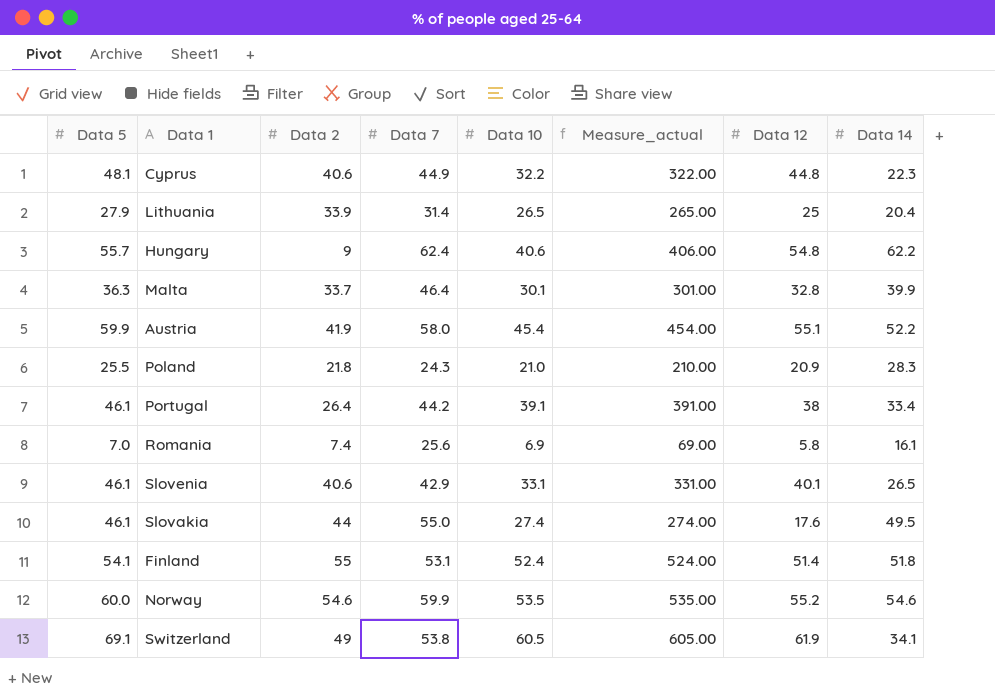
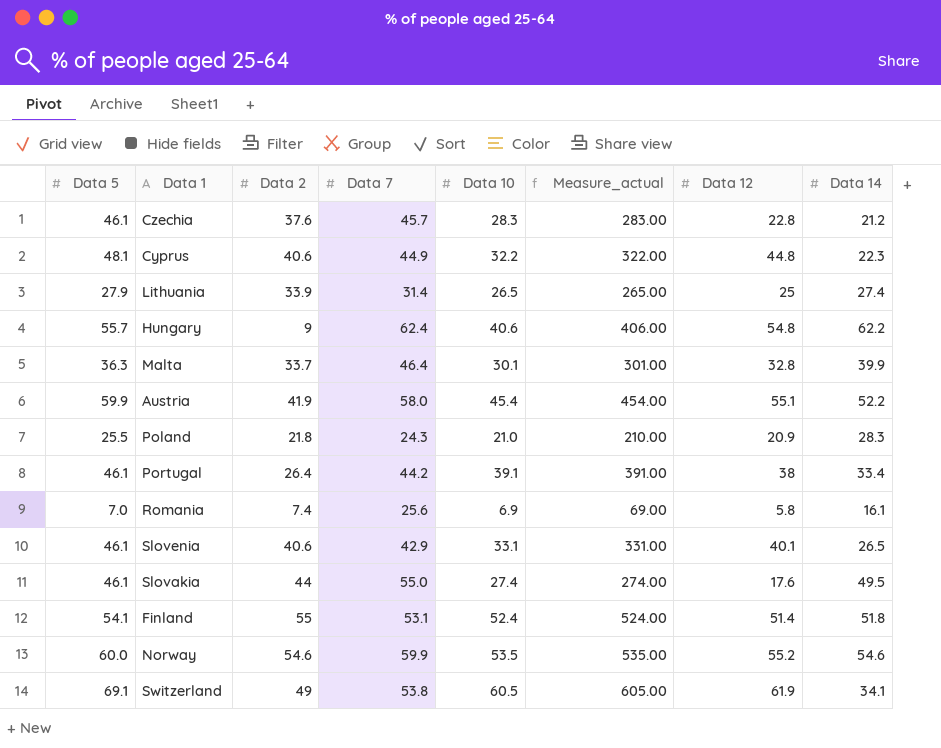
row Czechia: none -> 46.1 | 37.6 | 45.7 | 28.3 | 283.00 | 22.8 | 21.2
Lithuania | Data 14: 20.4 -> 27.4

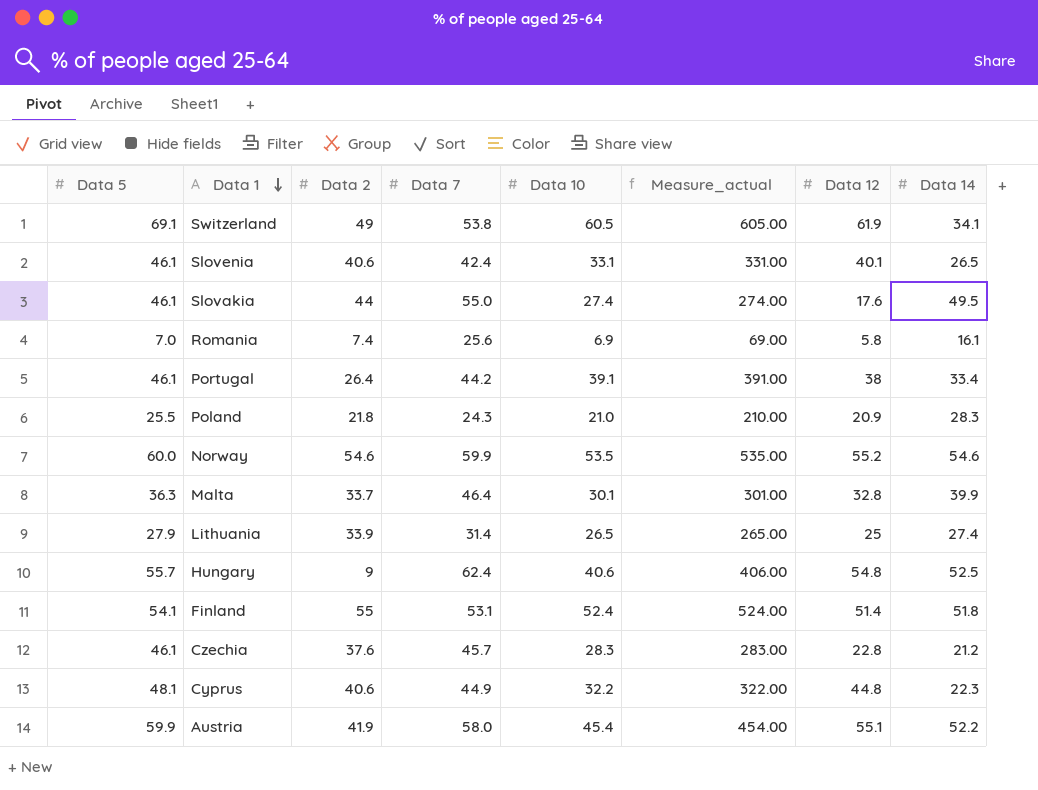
row order: none -> Data 1 descending
Slovenia | Data 7: 42.9 -> 42.4
Hungary | Data 14: 62.2 -> 52.5

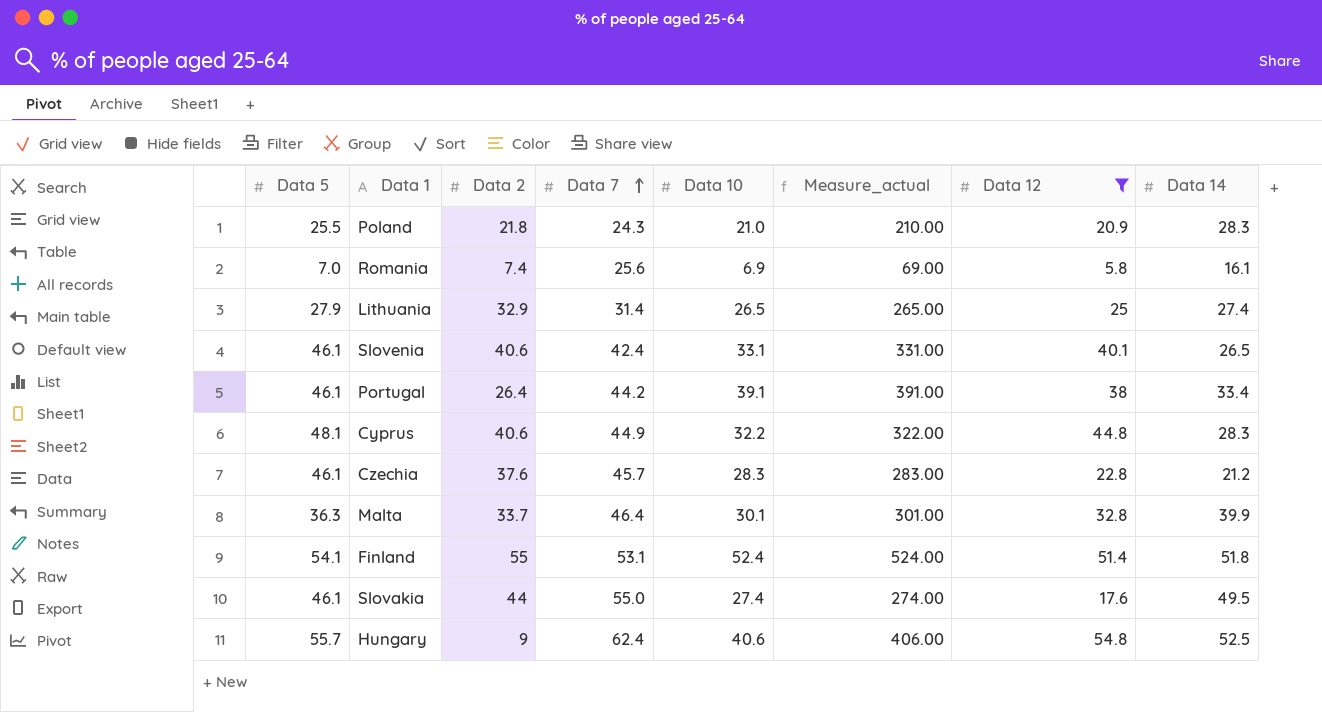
filter: none -> Data 12 <= 54.8
row order: Data 1 descending -> Data 7 ascending
Lithuania | Data 2: 33.9 -> 32.9
Cyprus | Data 14: 22.3 -> 28.3

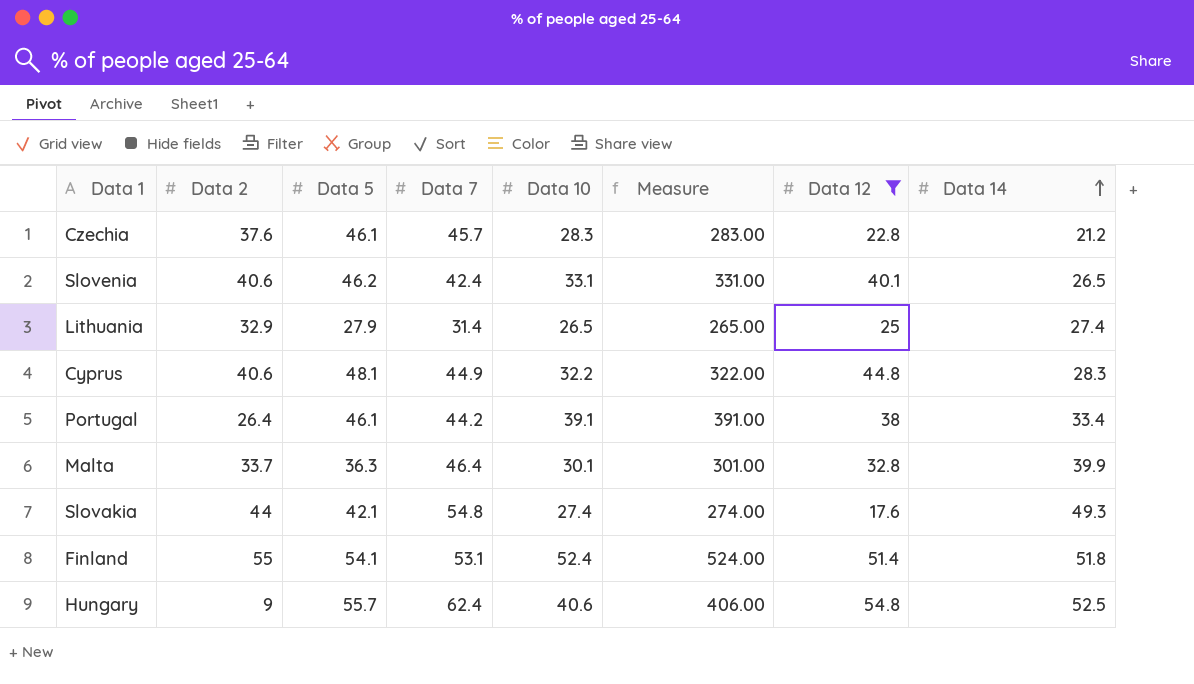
row order: Data 7 ascending -> Data 14 ascending
column Data 5 | position: 1 -> 3
column name: Measure_actual -> Measure
row Poland: 25.5 | 21.8 | 24.3 | 21.0 | 210.00 | 20.9 | 28.3 -> none
row Romania: 7.0 | 7.4 | 25.6 | 6.9 | 69.00 | 5.8 | 16.1 -> none
Slovenia | Data 5: 46.1 -> 46.2
Slovakia | Data 5: 46.1 -> 42.1
Slovakia | Data 7: 55.0 -> 54.8
Slovakia | Data 14: 49.5 -> 49.3

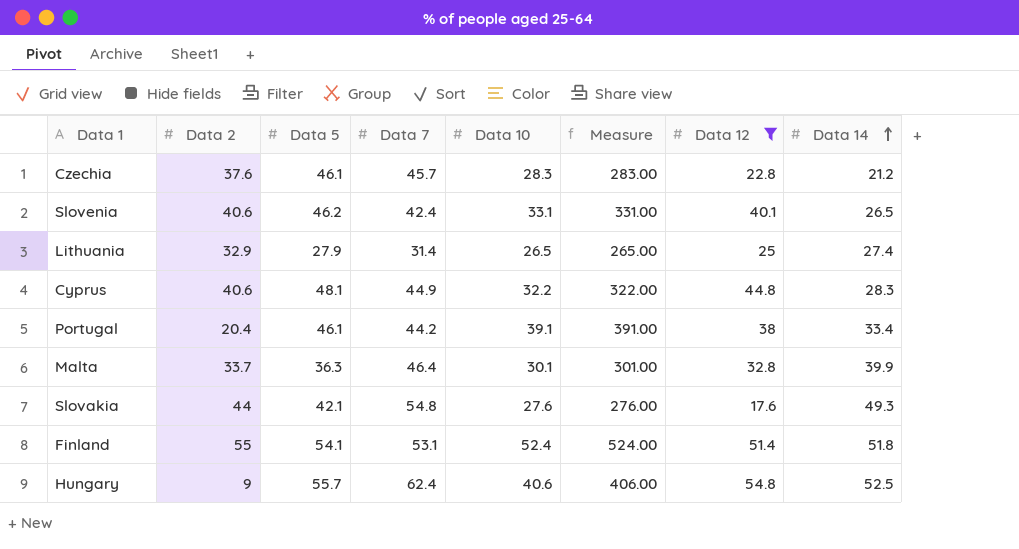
Portugal | Data 2: 26.4 -> 20.4
Slovakia | Data 10: 27.4 -> 27.6
Slovakia | Measure: 274.00 -> 276.00

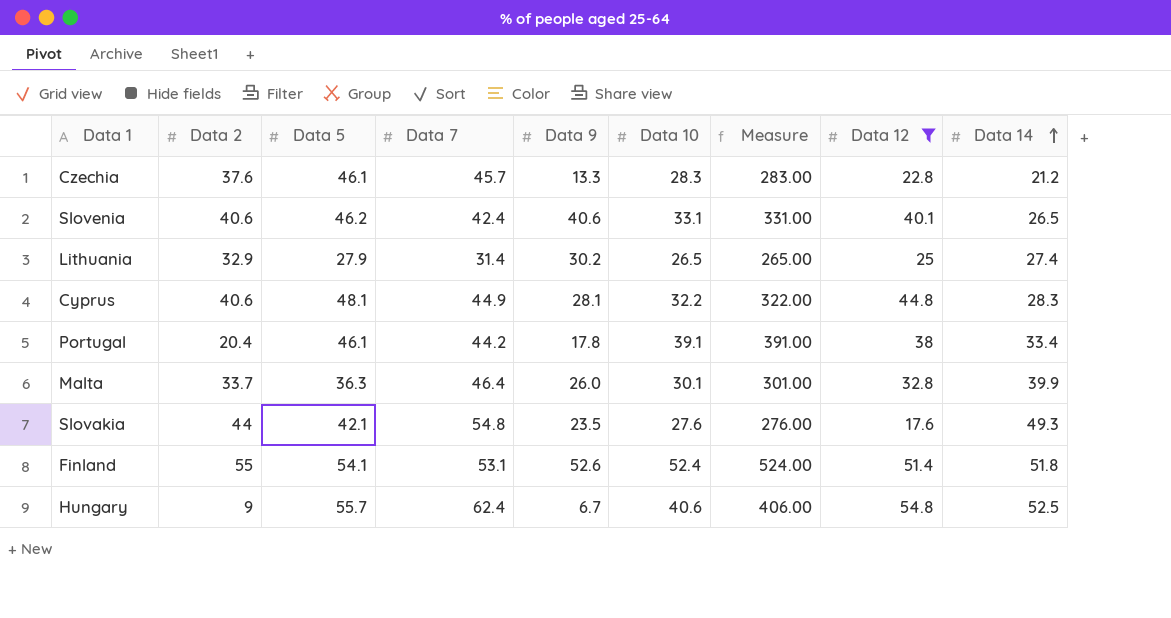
column Data 9 | position: none -> 5

